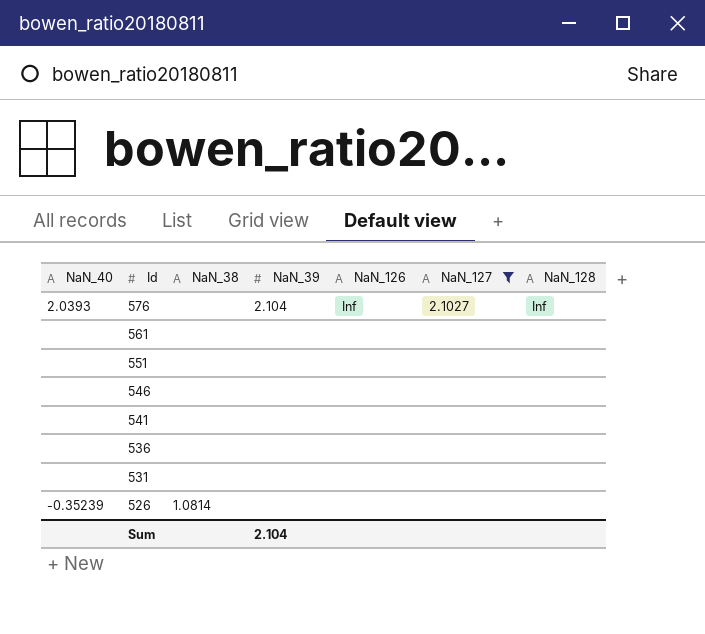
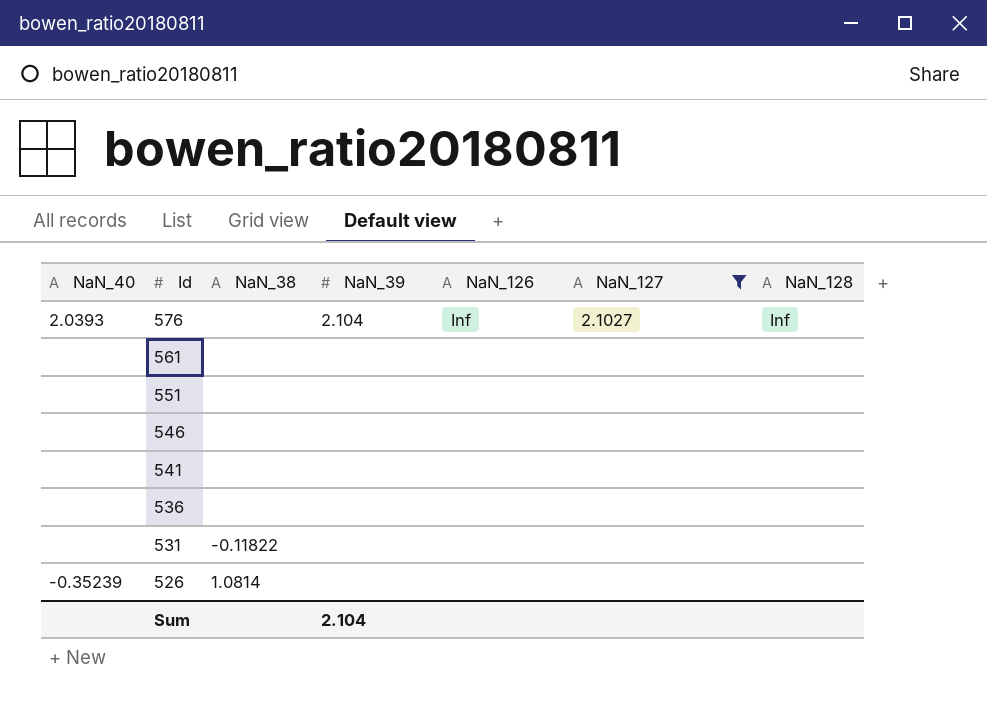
531 | NaN_38: none -> -0.11822

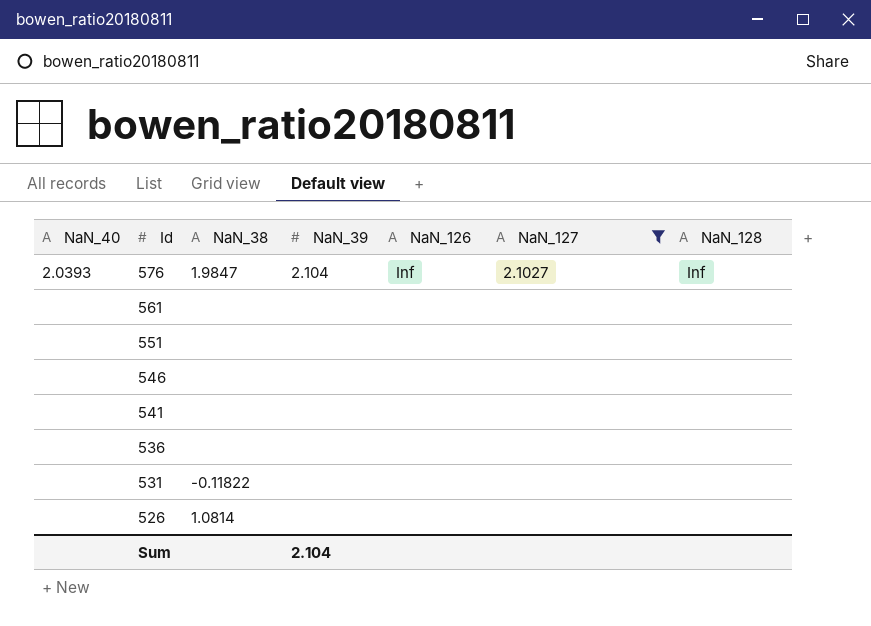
576 | NaN_38: none -> 1.9847
526 | NaN_40: -0.35239 -> none

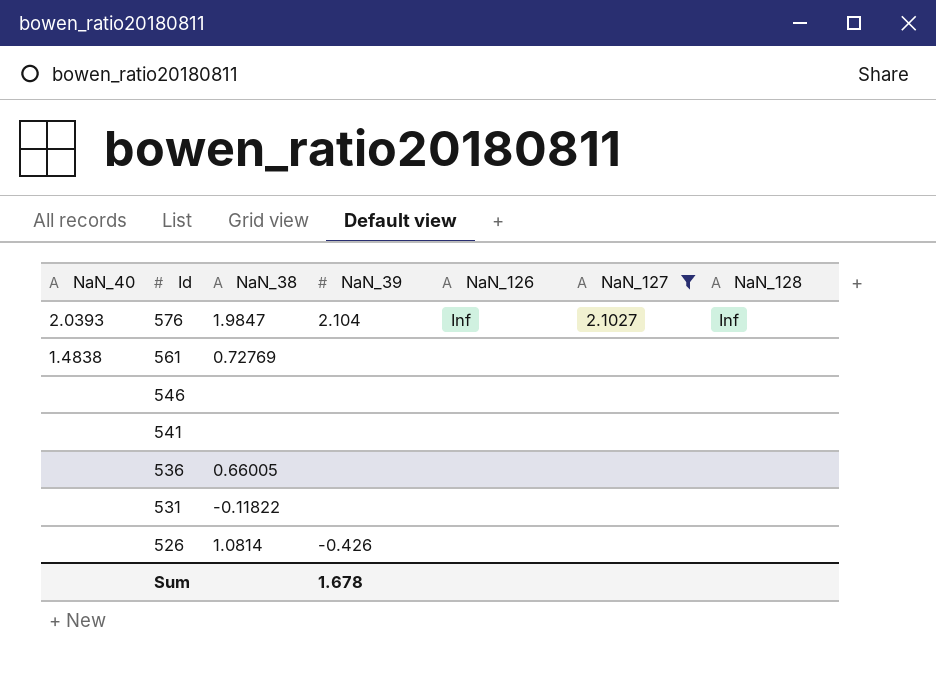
row 551: none | none | none | none | none | none -> none
561 | NaN_40: none -> 1.4838
561 | NaN_38: none -> 0.72769
536 | NaN_38: none -> 0.66005
526 | NaN_39: none -> -0.426
Sum | NaN_39: 2.104 -> 1.678

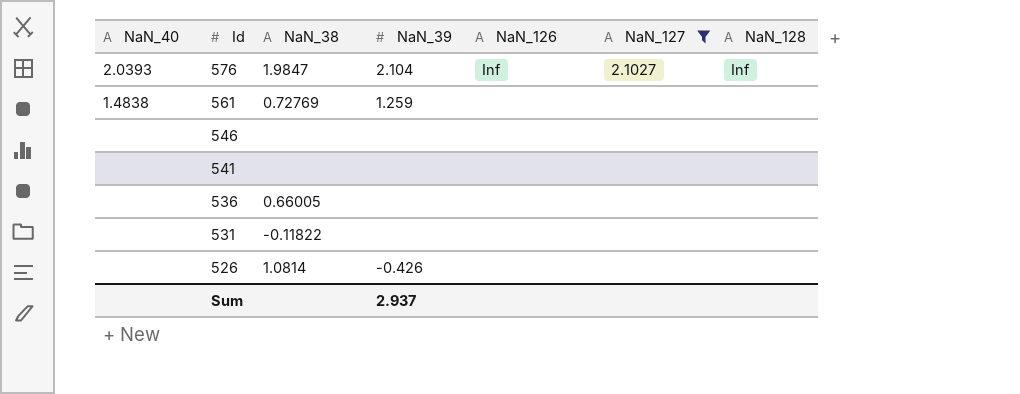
561 | NaN_39: none -> 1.259
Sum | NaN_39: 1.678 -> 2.937

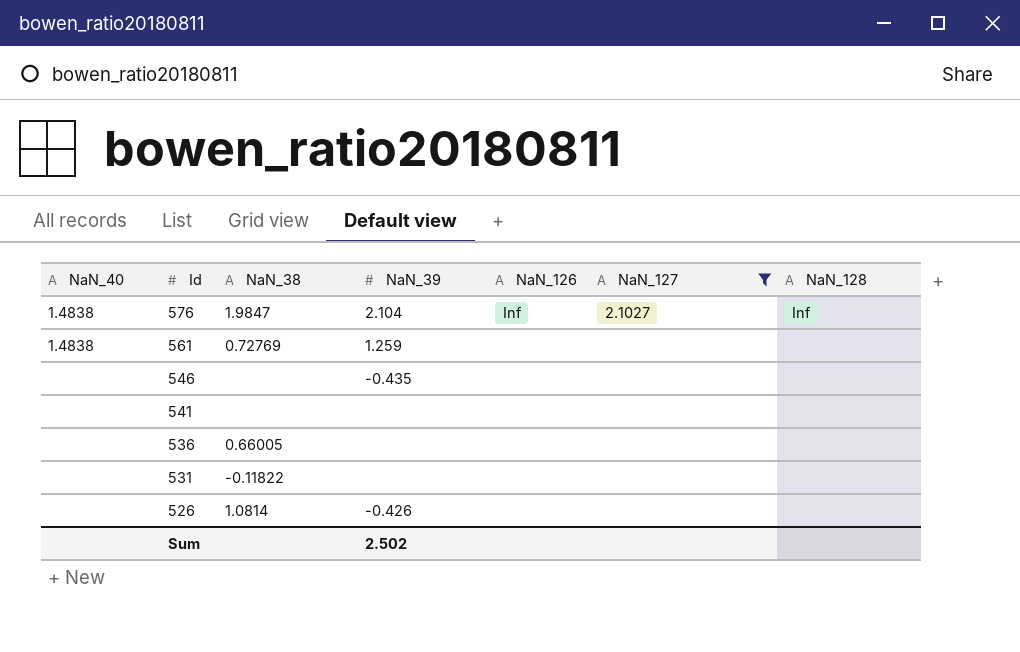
576 | NaN_40: 2.0393 -> 1.4838
546 | NaN_39: none -> -0.435
Sum | NaN_39: 2.937 -> 2.502

